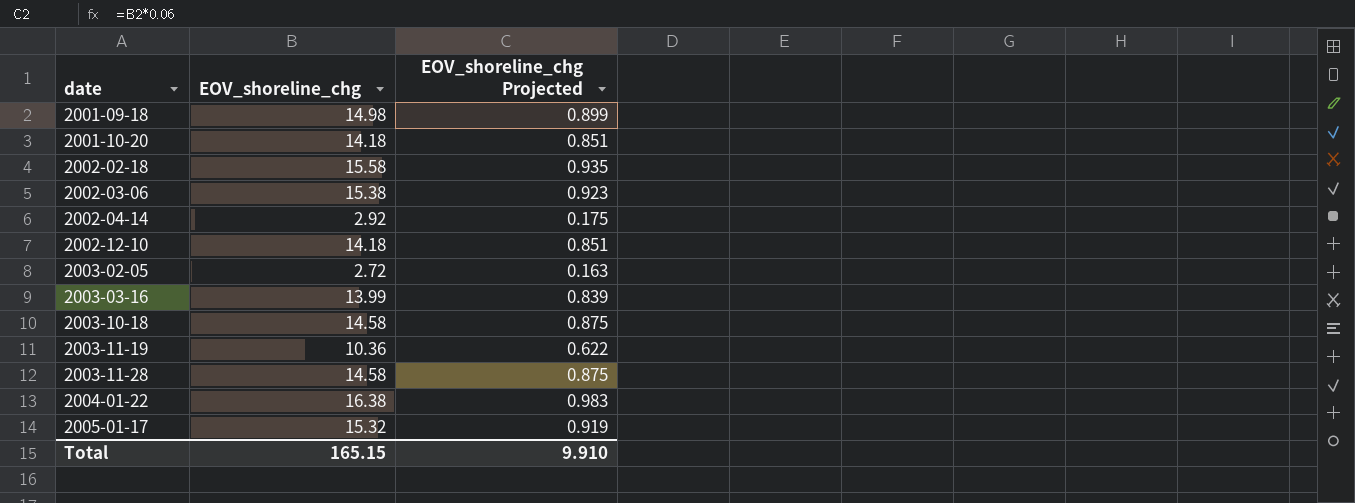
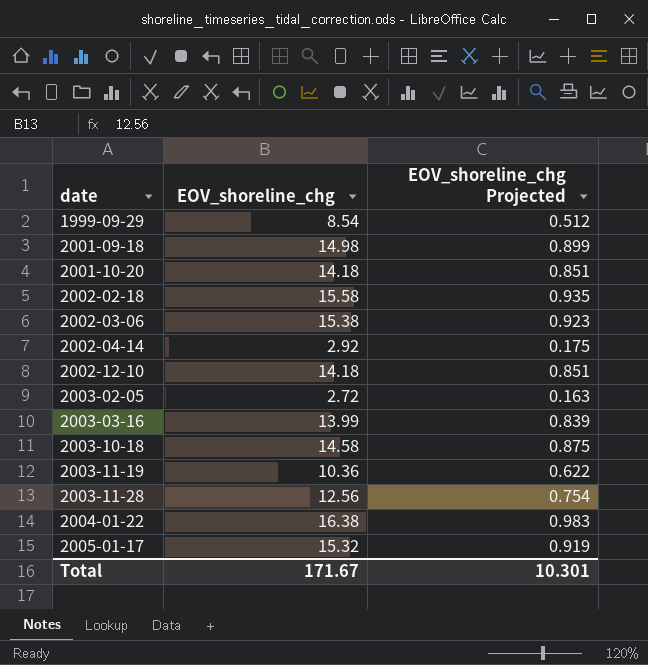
row 1999-09-29: none -> 8.54 | 0.512
2003-11-28 | EOV_shoreline_chg: 14.58 -> 12.56
2003-11-28 | EOV_shoreline_chg Projected: 0.875 -> 0.754
Total | EOV_shoreline_chg: 165.15 -> 171.67
Total | EOV_shoreline_chg Projected: 9.910 -> 10.301

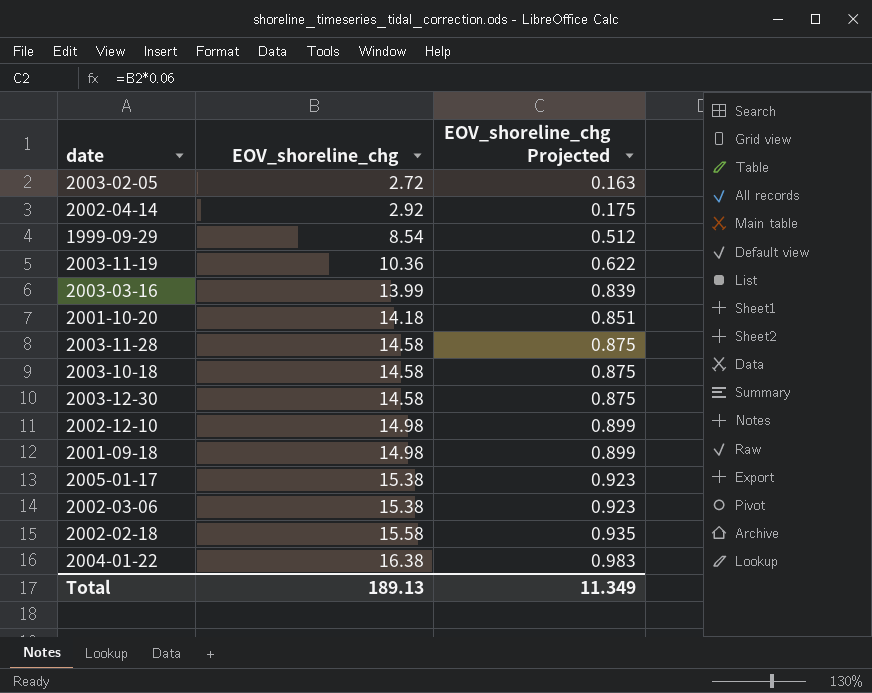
row order: date ascending -> EOV_shoreline_chg ascending
2003-11-28 | EOV_shoreline_chg: 12.56 -> 14.58
2003-11-28 | EOV_shoreline_chg Projected: 0.754 -> 0.875
row 2003-12-30: none -> 14.58 | 0.875
2002-12-10 | EOV_shoreline_chg: 14.18 -> 14.98
2002-12-10 | EOV_shoreline_chg Projected: 0.851 -> 0.899
2005-01-17 | EOV_shoreline_chg: 15.32 -> 15.38
2005-01-17 | EOV_shoreline_chg Projected: 0.919 -> 0.923
Total | EOV_shoreline_chg: 171.67 -> 189.13
Total | EOV_shoreline_chg Projected: 10.301 -> 11.349

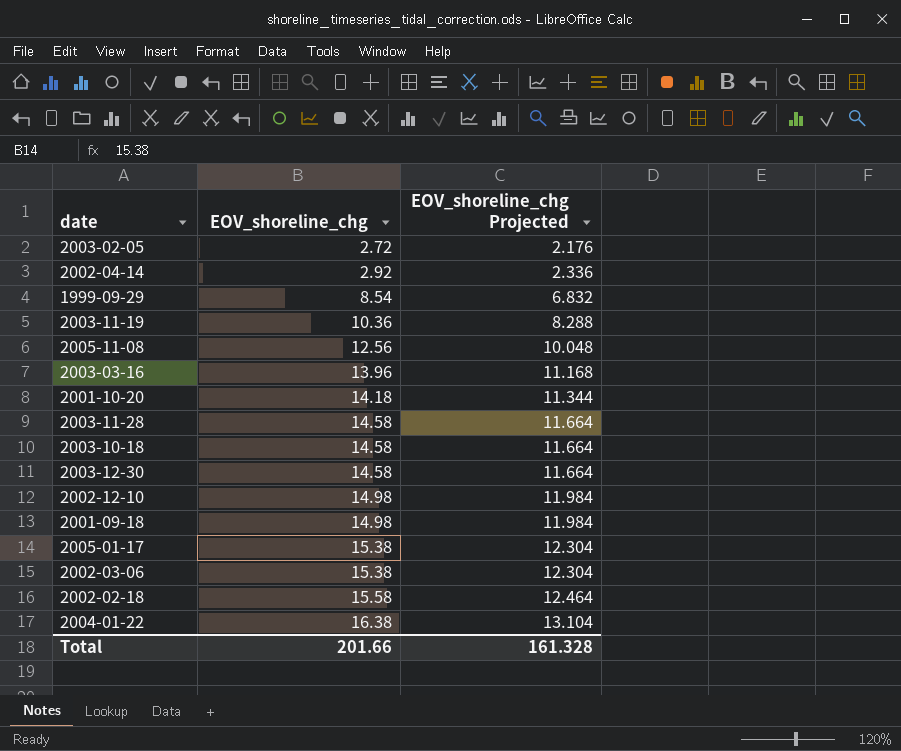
column EOV_shoreline_chg Projected | formula: [EOV_shoreline_chg] * 0.06 -> [EOV_shoreline_chg] * 0.8
row 2005-11-08: none -> 12.56 | 10.048
2003-03-16 | EOV_shoreline_chg: 13.99 -> 13.96
Total | EOV_shoreline_chg: 189.13 -> 201.66
Total | EOV_shoreline_chg Projected: 11.349 -> 161.328

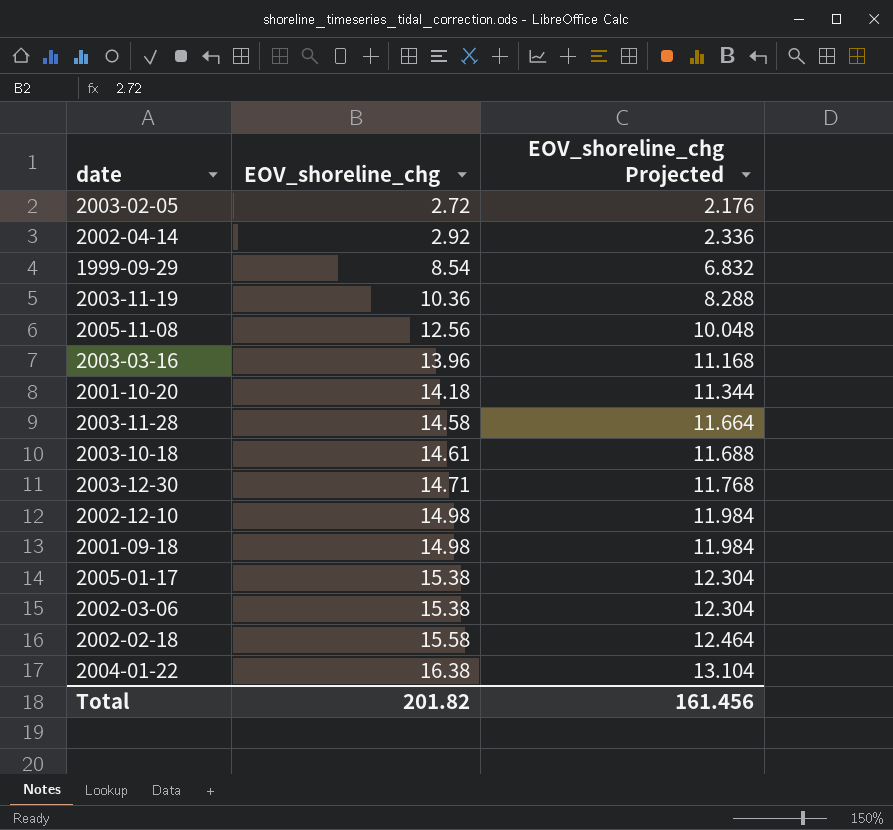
2003-10-18 | EOV_shoreline_chg: 14.58 -> 14.61
2003-10-18 | EOV_shoreline_chg Projected: 11.664 -> 11.688
2003-12-30 | EOV_shoreline_chg: 14.58 -> 14.71
2003-12-30 | EOV_shoreline_chg Projected: 11.664 -> 11.768
Total | EOV_shoreline_chg: 201.66 -> 201.82
Total | EOV_shoreline_chg Projected: 161.328 -> 161.456

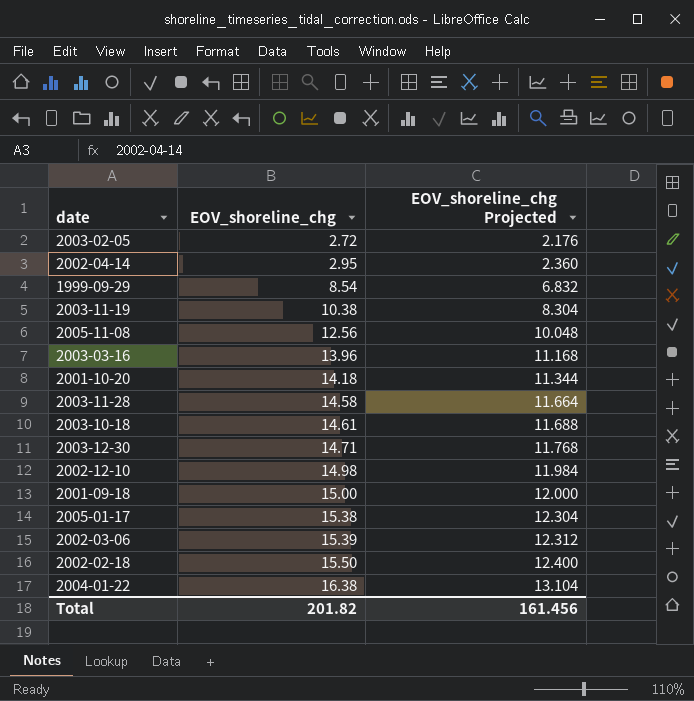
2002-04-14 | EOV_shoreline_chg: 2.92 -> 2.95
2002-04-14 | EOV_shoreline_chg Projected: 2.336 -> 2.360
2003-11-19 | EOV_shoreline_chg: 10.36 -> 10.38
2003-11-19 | EOV_shoreline_chg Projected: 8.288 -> 8.304
2001-09-18 | EOV_shoreline_chg: 14.98 -> 15.00
2001-09-18 | EOV_shoreline_chg Projected: 11.984 -> 12.000
2002-03-06 | EOV_shoreline_chg: 15.38 -> 15.39
2002-03-06 | EOV_shoreline_chg Projected: 12.304 -> 12.312
2002-02-18 | EOV_shoreline_chg: 15.58 -> 15.50
2002-02-18 | EOV_shoreline_chg Projected: 12.464 -> 12.400

